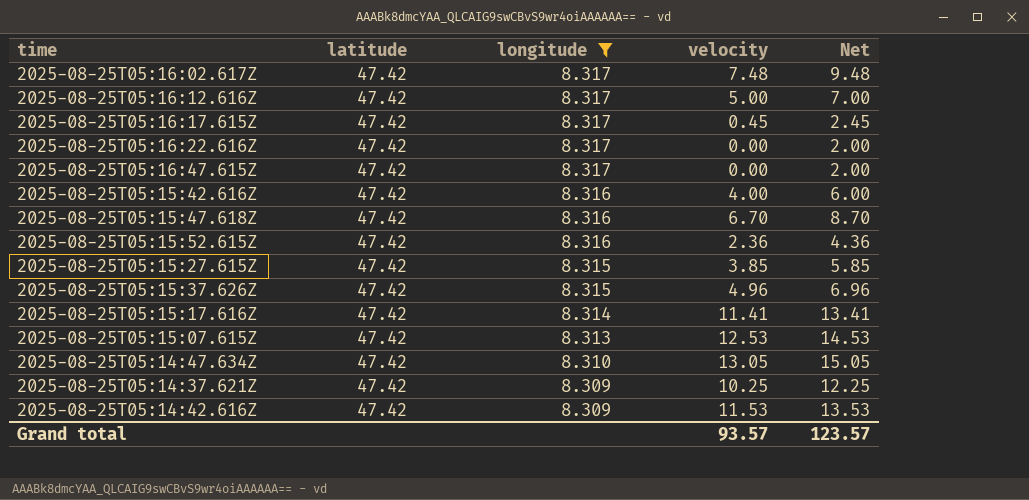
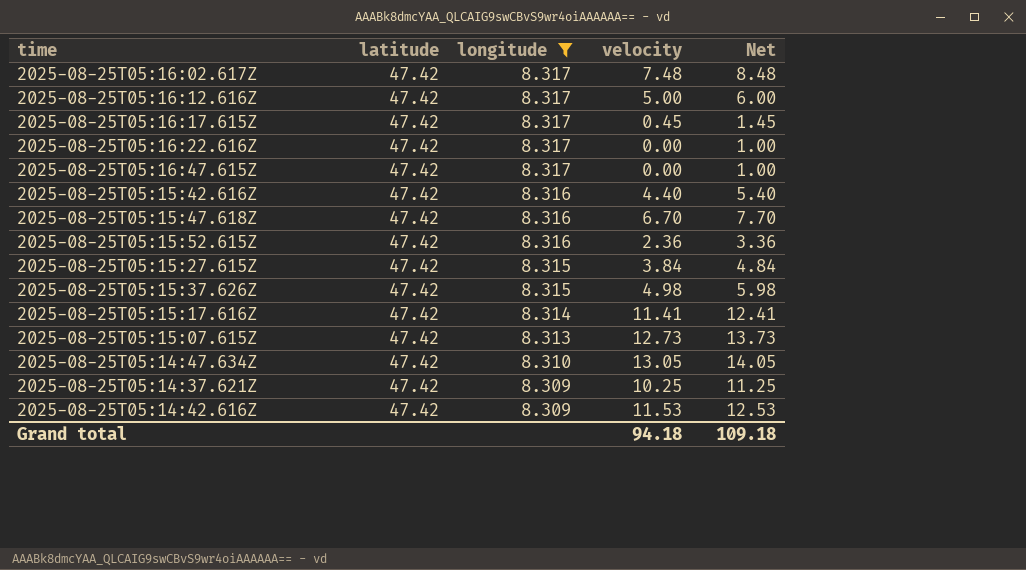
column Net | formula: [velocity] + 2 -> [velocity] + 1
2025-08-25T05:15:42.616Z | velocity: 4.00 -> 4.40
2025-08-25T05:15:27.615Z | velocity: 3.85 -> 3.84
2025-08-25T05:15:37.626Z | velocity: 4.96 -> 4.98
2025-08-25T05:15:07.615Z | velocity: 12.53 -> 12.73
Grand total | velocity: 93.57 -> 94.18
Grand total | Net: 123.57 -> 109.18

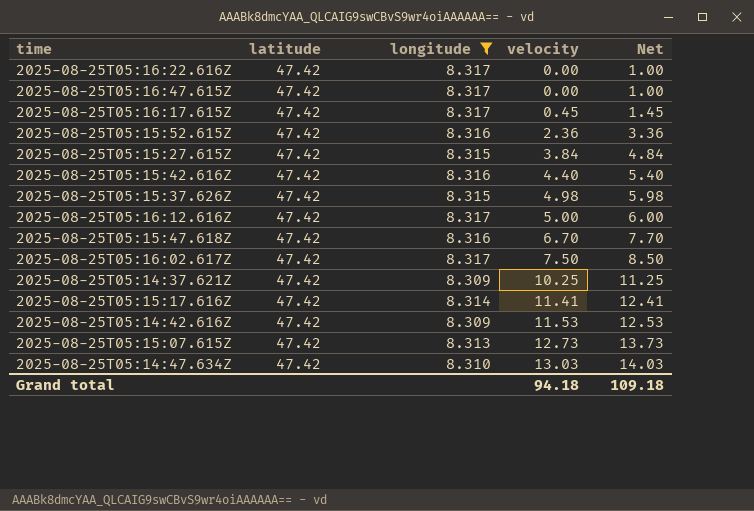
row order: longitude descending -> velocity ascending
2025-08-25T05:16:02.617Z | velocity: 7.48 -> 7.50
2025-08-25T05:16:02.617Z | Net: 8.48 -> 8.50
2025-08-25T05:14:47.634Z | velocity: 13.05 -> 13.03
2025-08-25T05:14:47.634Z | Net: 14.05 -> 14.03

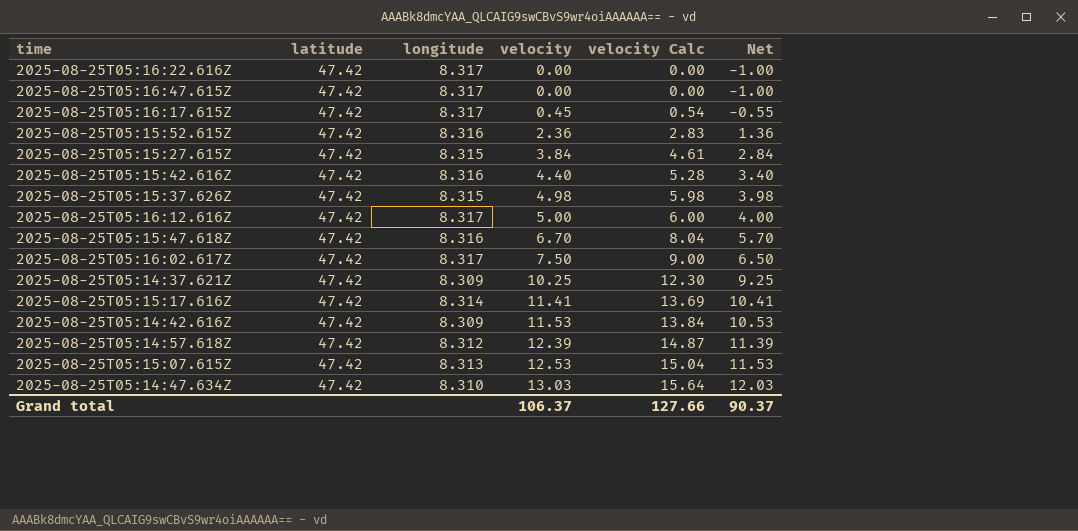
filter: longitude != 8.312 -> none
column velocity Calc | formula: none -> [velocity] * 1.2
column Net | formula: [velocity] + 1 -> [velocity] - 1
2025-08-25T05:15:07.615Z | velocity: 12.73 -> 12.53
Grand total | velocity: 94.18 -> 106.37
Grand total | Net: 109.18 -> 90.37

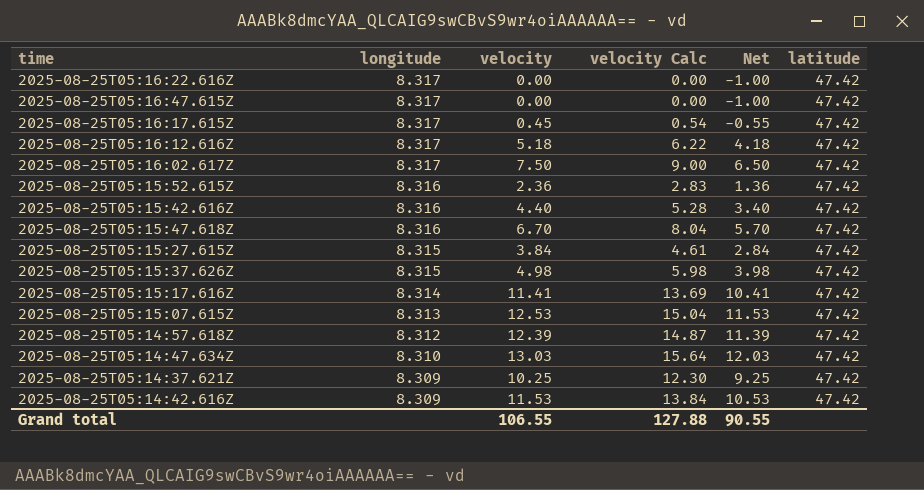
row order: velocity ascending -> longitude descending
column latitude | position: 2 -> 6
2025-08-25T05:16:12.616Z | velocity: 5.00 -> 5.18
2025-08-25T05:16:12.616Z | velocity Calc: 6.00 -> 6.22
2025-08-25T05:16:12.616Z | Net: 4.00 -> 4.18
Grand total | velocity: 106.37 -> 106.55
Grand total | velocity Calc: 127.66 -> 127.88
Grand total | Net: 90.37 -> 90.55

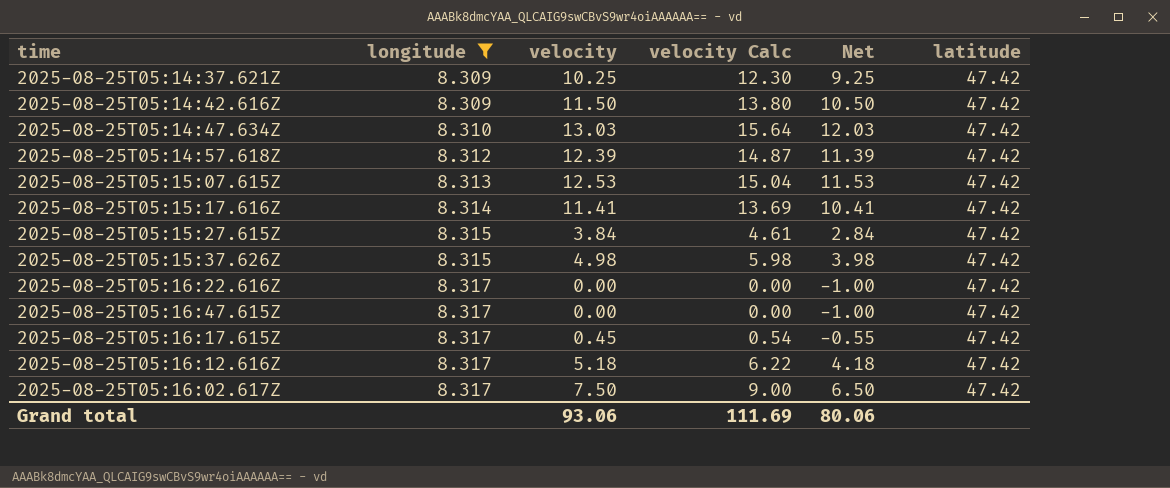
filter: none -> longitude != 8.316
row order: longitude descending -> longitude ascending
2025-08-25T05:14:42.616Z | velocity: 11.53 -> 11.50
2025-08-25T05:14:42.616Z | velocity Calc: 13.84 -> 13.80
2025-08-25T05:14:42.616Z | Net: 10.53 -> 10.50
Grand total | velocity: 106.55 -> 93.06
Grand total | velocity Calc: 127.88 -> 111.69
Grand total | Net: 90.55 -> 80.06

